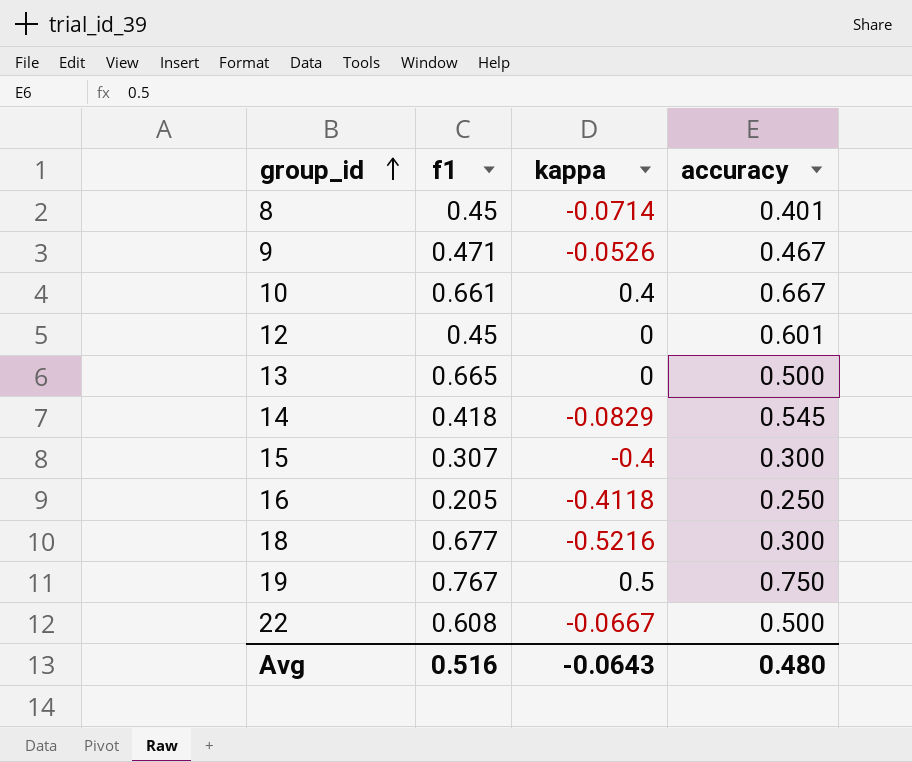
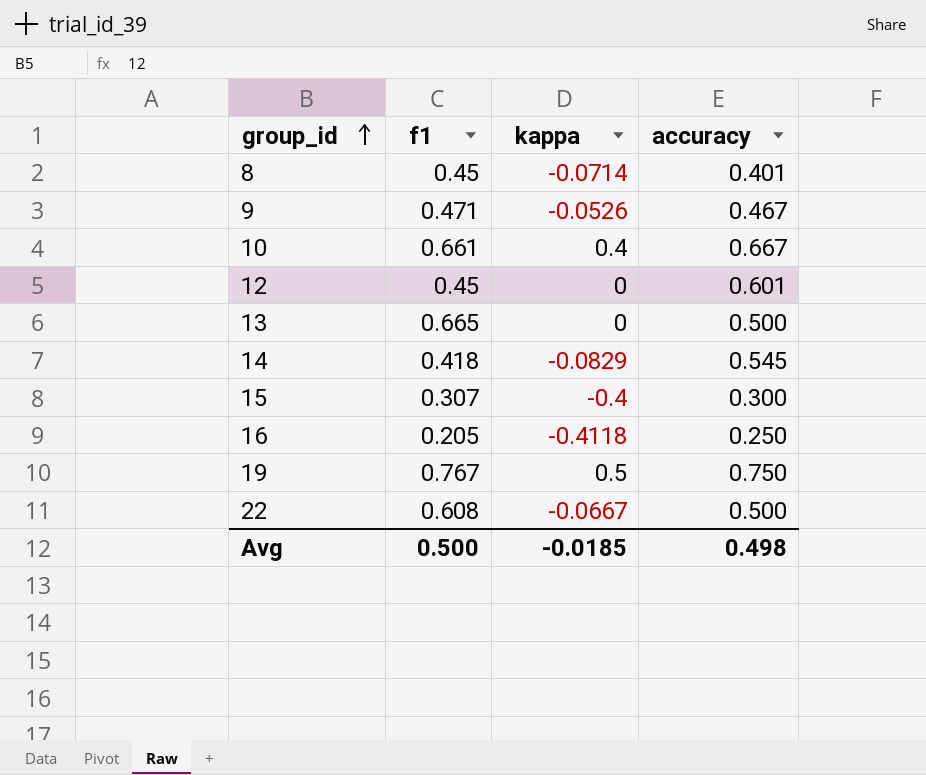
row 18: 0.677 | -0.5216 | 0.300 -> none
Avg | f1: 0.516 -> 0.500
Avg | kappa: -0.0643 -> -0.0185
Avg | accuracy: 0.480 -> 0.498

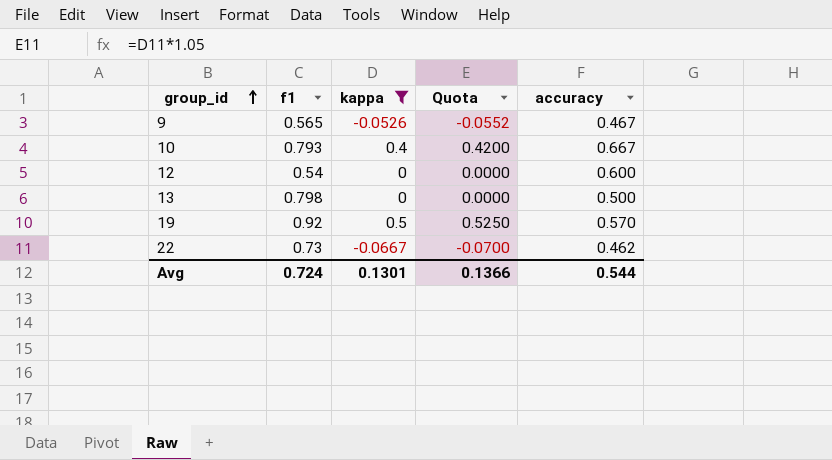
filter: none -> kappa >= -0.0667
column Quota | formula: none -> [kappa] * 1.05
9 | f1: 0.471 -> 0.565
10 | f1: 0.661 -> 0.793
12 | f1: 0.45 -> 0.54
12 | accuracy: 0.601 -> 0.600
13 | f1: 0.665 -> 0.798
19 | f1: 0.767 -> 0.92
19 | accuracy: 0.750 -> 0.570
22 | f1: 0.608 -> 0.73
22 | accuracy: 0.500 -> 0.462
Avg | f1: 0.500 -> 0.724
Avg | kappa: -0.0185 -> 0.1301
Avg | accuracy: 0.498 -> 0.544

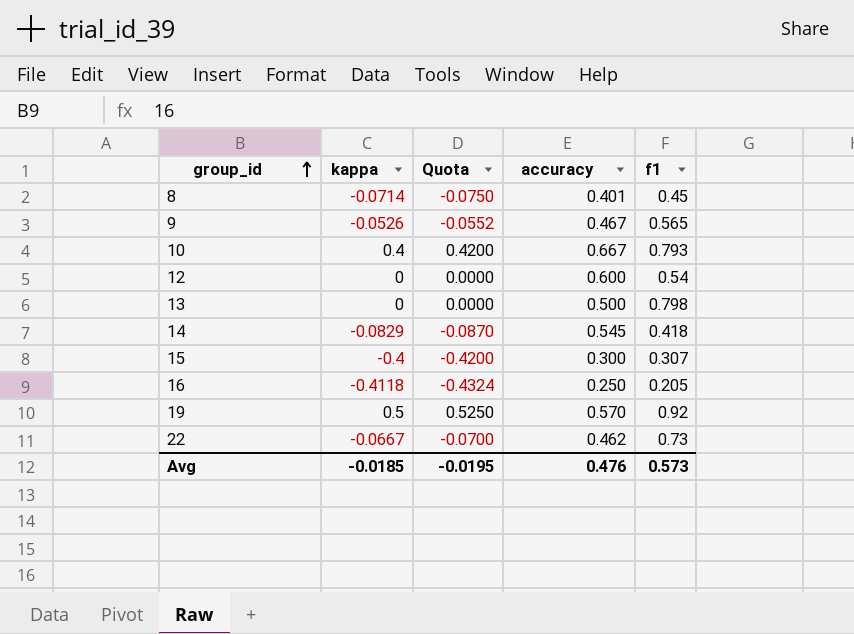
filter: kappa >= -0.0667 -> none
column f1 | position: 2 -> 5
Avg | kappa: 0.1301 -> -0.0185
Avg | Quota: 0.1366 -> -0.0195
Avg | accuracy: 0.544 -> 0.476
Avg | f1: 0.724 -> 0.573

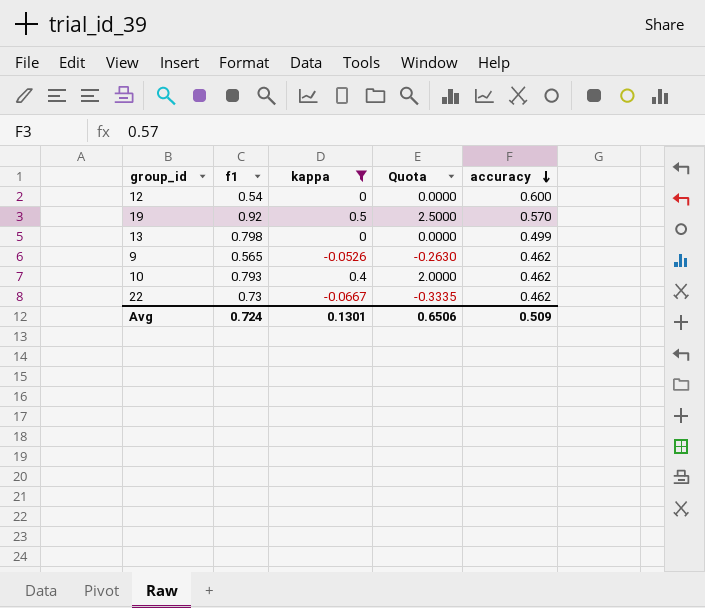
filter: none -> kappa >= -0.0667
row order: group_id ascending -> accuracy descending
column f1 | position: 5 -> 2
column Quota | formula: [kappa] * 1.05 -> [kappa] * 5
13 | accuracy: 0.500 -> 0.499
9 | accuracy: 0.467 -> 0.462
10 | accuracy: 0.667 -> 0.462
Avg | f1: 0.573 -> 0.724
Avg | kappa: -0.0185 -> 0.1301
Avg | Quota: -0.0195 -> 0.6506
Avg | accuracy: 0.476 -> 0.509

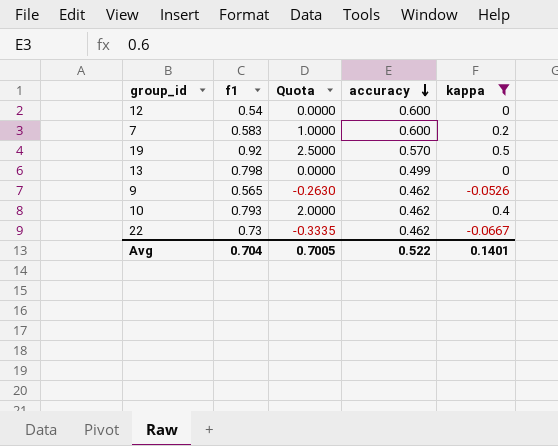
column kappa | position: 3 -> 5
row 7: none -> 0.583 | 1.0000 | 0.600 | 0.2
Avg | f1: 0.724 -> 0.704
Avg | Quota: 0.6506 -> 0.7005
Avg | accuracy: 0.509 -> 0.522
Avg | kappa: 0.1301 -> 0.1401

